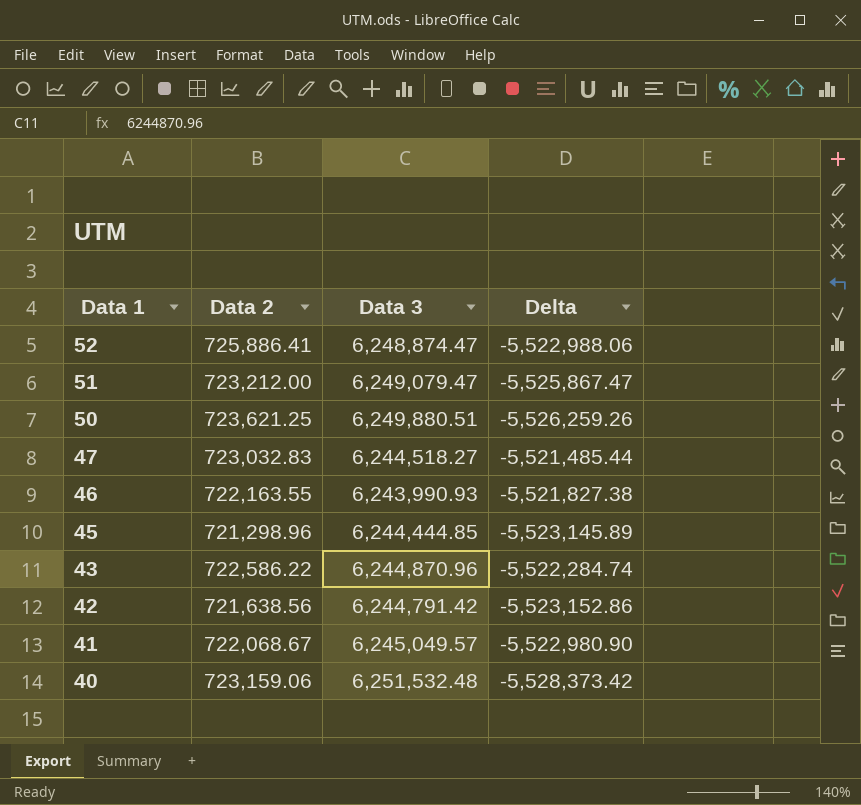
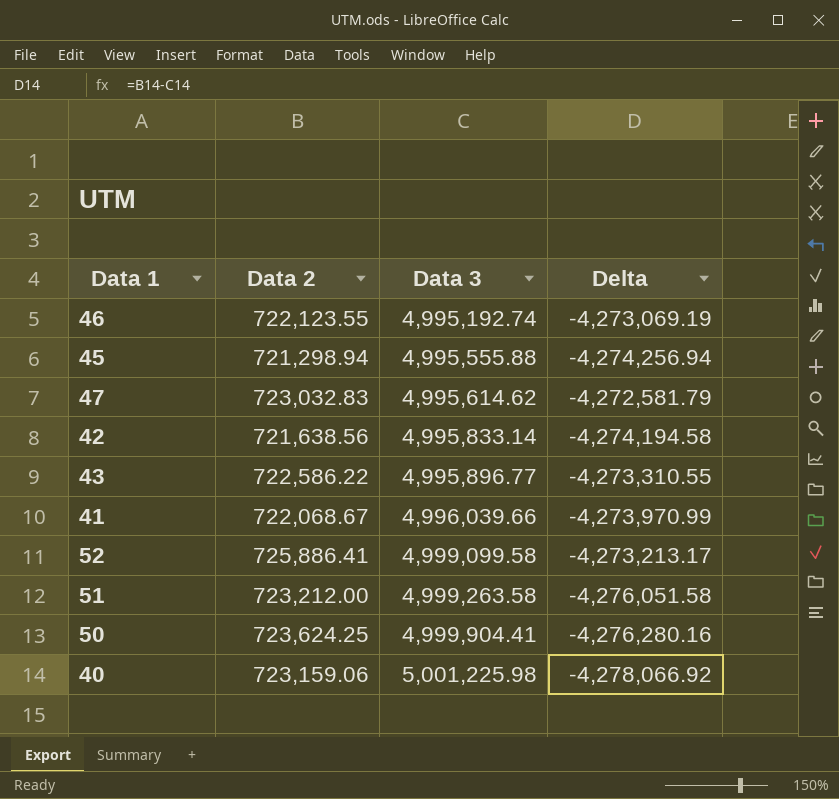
row order: Data 1 descending -> Data 3 ascending
46 | Data 2: 722,163.55 -> 722,123.55
46 | Data 3: 6,243,990.93 -> 4,995,192.74
46 | Delta: -5,521,827.38 -> -4,273,069.19
45 | Data 2: 721,298.96 -> 721,298.94
45 | Data 3: 6,244,444.85 -> 4,995,555.88
45 | Delta: -5,523,145.89 -> -4,274,256.94
47 | Data 3: 6,244,518.27 -> 4,995,614.62
47 | Delta: -5,521,485.44 -> -4,272,581.79
42 | Data 3: 6,244,791.42 -> 4,995,833.14
42 | Delta: -5,523,152.86 -> -4,274,194.58
43 | Data 3: 6,244,870.96 -> 4,995,896.77
43 | Delta: -5,522,284.74 -> -4,273,310.55
41 | Data 3: 6,245,049.57 -> 4,996,039.66
41 | Delta: -5,522,980.90 -> -4,273,970.99
52 | Data 3: 6,248,874.47 -> 4,999,099.58
52 | Delta: -5,522,988.06 -> -4,273,213.17
51 | Data 3: 6,249,079.47 -> 4,999,263.58
51 | Delta: -5,525,867.47 -> -4,276,051.58
50 | Data 2: 723,621.25 -> 723,624.25
50 | Data 3: 6,249,880.51 -> 4,999,904.41
50 | Delta: -5,526,259.26 -> -4,276,280.16
40 | Data 3: 6,251,532.48 -> 5,001,225.98
40 | Delta: -5,528,373.42 -> -4,278,066.92

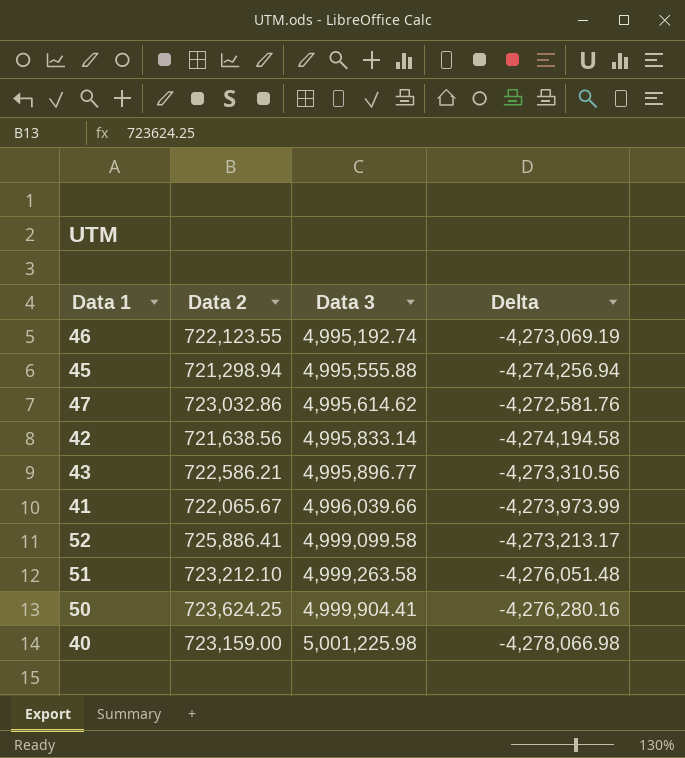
47 | Data 2: 723,032.83 -> 723,032.86
47 | Delta: -4,272,581.79 -> -4,272,581.76
43 | Data 2: 722,586.22 -> 722,586.21
43 | Delta: -4,273,310.55 -> -4,273,310.56
41 | Data 2: 722,068.67 -> 722,065.67
41 | Delta: -4,273,970.99 -> -4,273,973.99
51 | Data 2: 723,212.00 -> 723,212.10
51 | Delta: -4,276,051.58 -> -4,276,051.48
40 | Data 2: 723,159.06 -> 723,159.00
40 | Delta: -4,278,066.92 -> -4,278,066.98

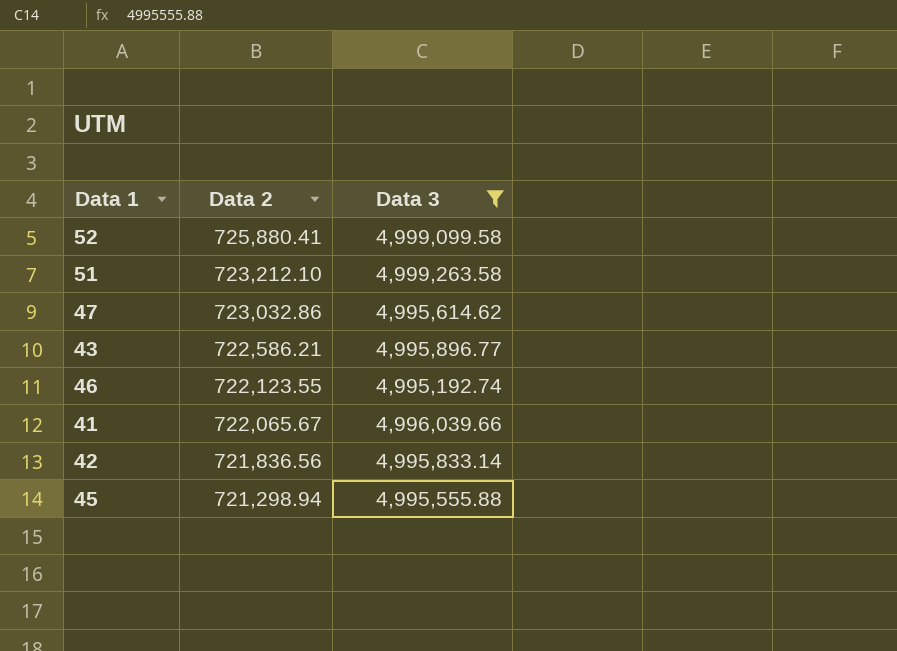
filter: none -> Data 3 <= 4,999,263.58
row order: Data 3 ascending -> Data 2 descending
column Delta | formula: [Data 2] - [Data 3] -> none
52 | Data 2: 725,886.41 -> 725,880.41
42 | Data 2: 721,638.56 -> 721,836.56

